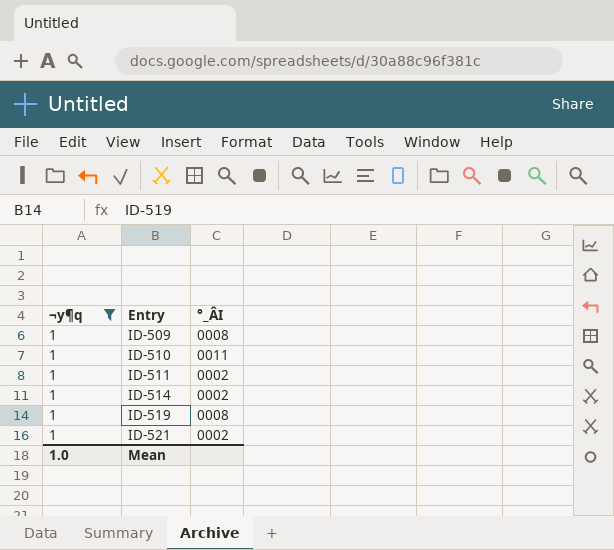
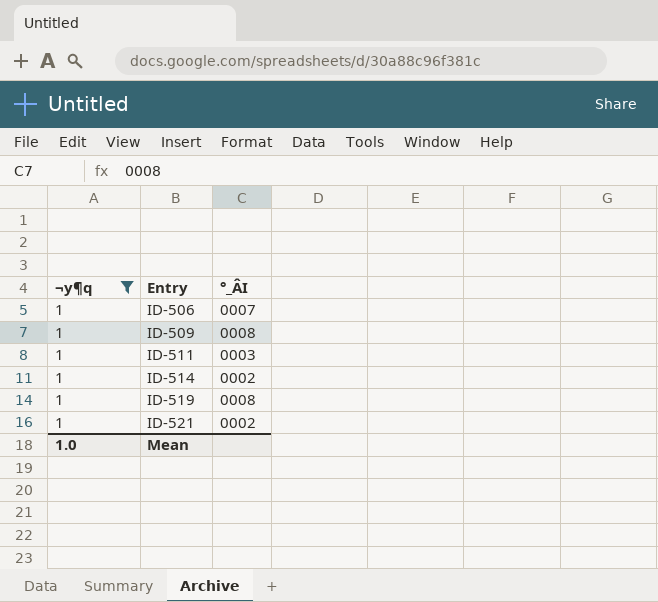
row ID-510: 1 | 0011 -> none
row ID-506: none -> 1 | 0007
ID-511 | °_ÂI: 0002 -> 0003

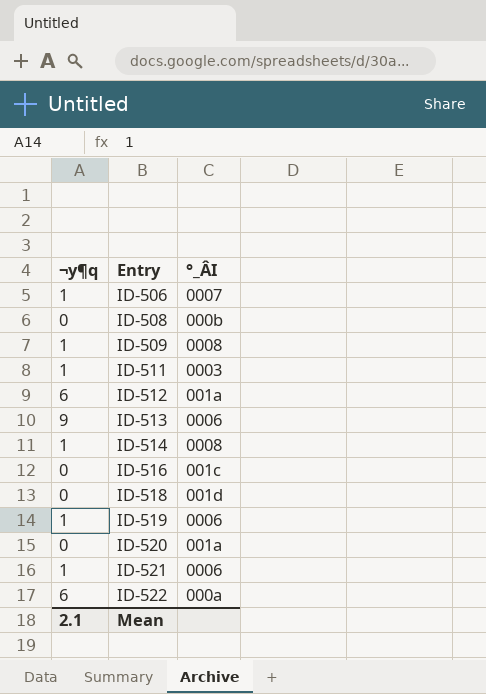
filter: ¬y¶q = 1 -> none
ID-514 | °_ÂI: 0002 -> 0008
ID-519 | °_ÂI: 0008 -> 0006
ID-521 | °_ÂI: 0002 -> 0006
Mean | ¬y¶q: 1.0 -> 2.1

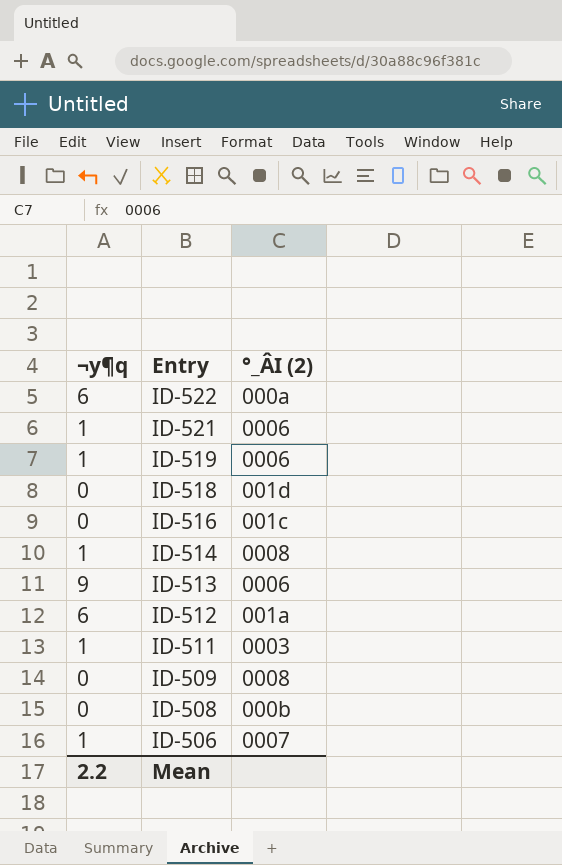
row order: Entry ascending -> Entry descending
column name: °_ÂI -> °_ÂI (2)
row ID-520: 0 | 001a -> none
ID-509 | ¬y¶q: 1 -> 0
Mean | ¬y¶q: 2.1 -> 2.2

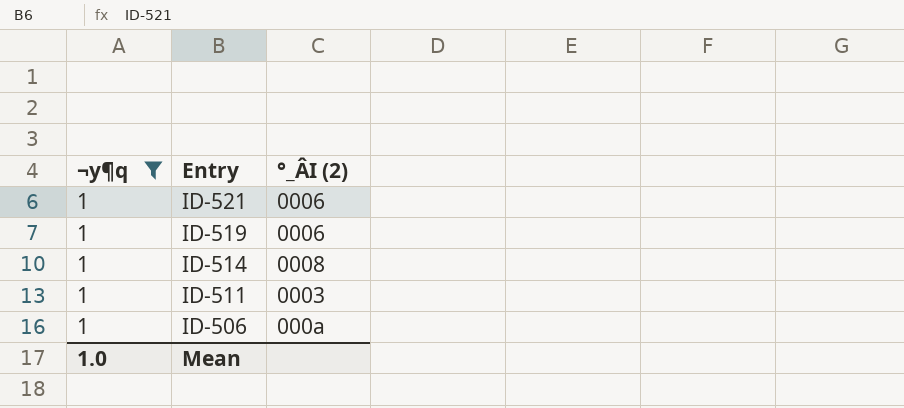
filter: none -> ¬y¶q = 1
ID-506 | °_ÂI (2): 0007 -> 000a
Mean | ¬y¶q: 2.2 -> 1.0

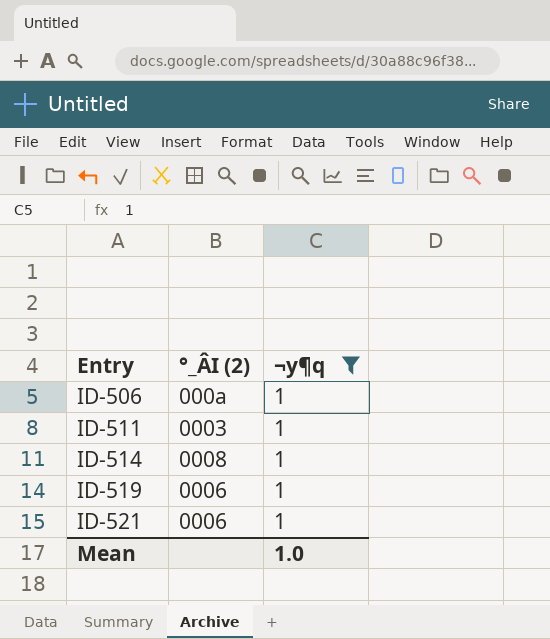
row order: Entry descending -> Entry ascending
column ¬y¶q | position: 1 -> 3

